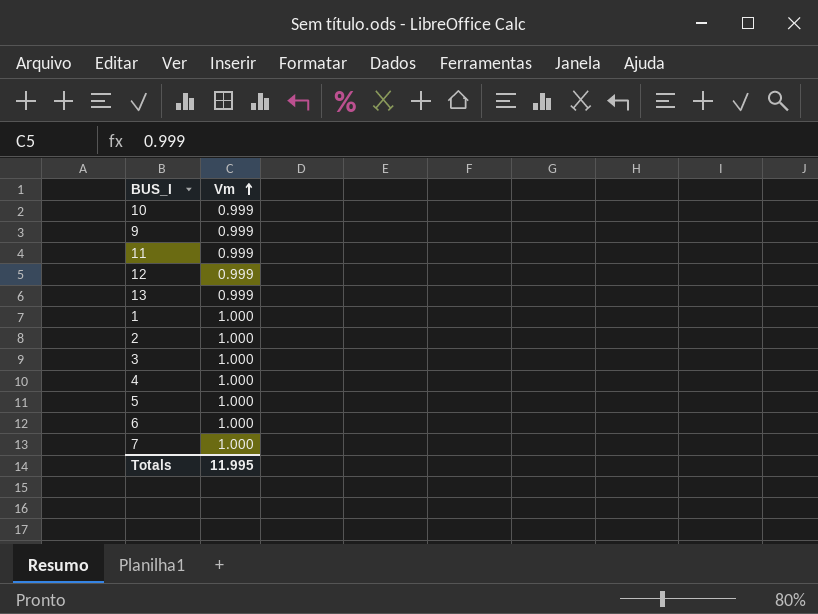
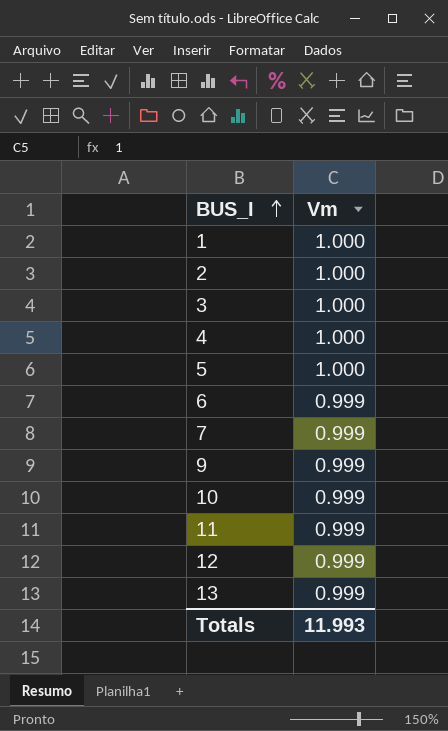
row order: Vm ascending -> BUS_I ascending
6 | Vm: 1.000 -> 0.999
7 | Vm: 1.000 -> 0.999
Totals | Vm: 11.995 -> 11.993

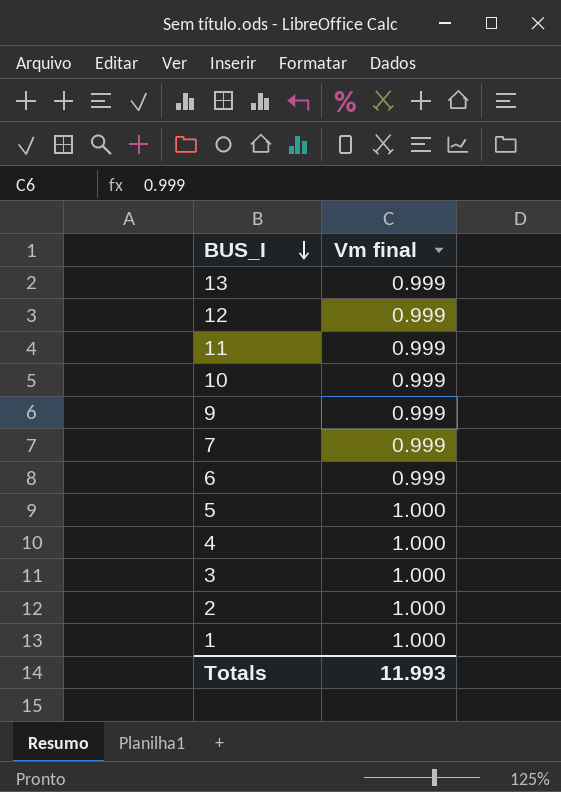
row order: BUS_I ascending -> BUS_I descending
column name: Vm -> Vm final

